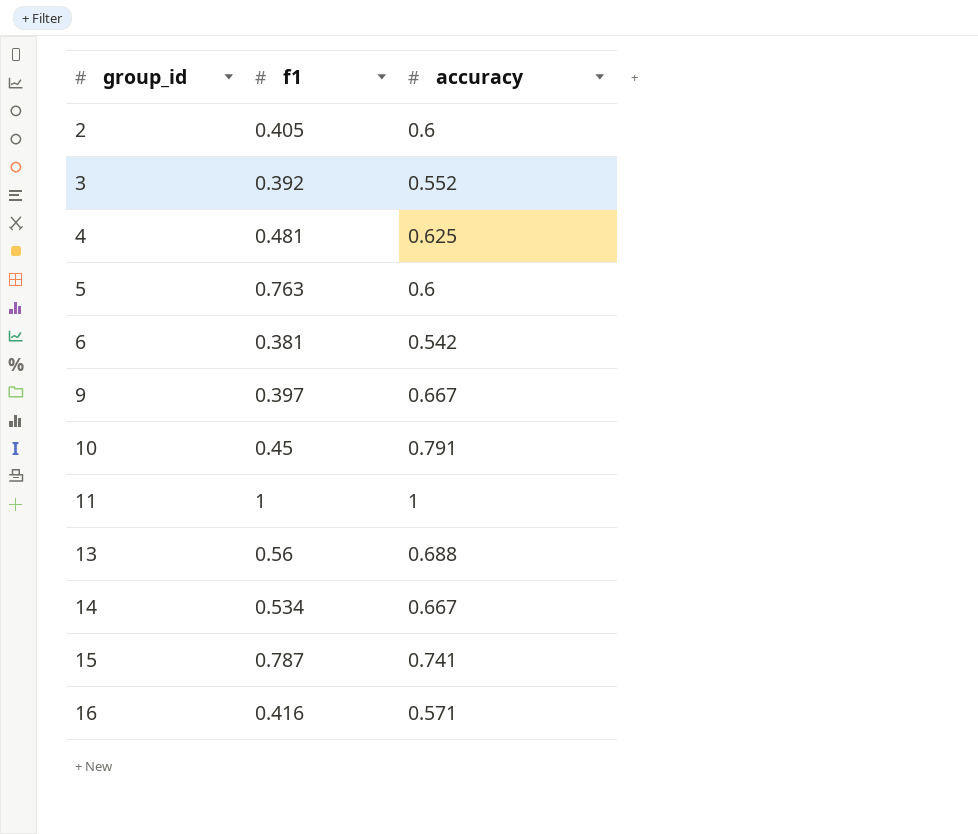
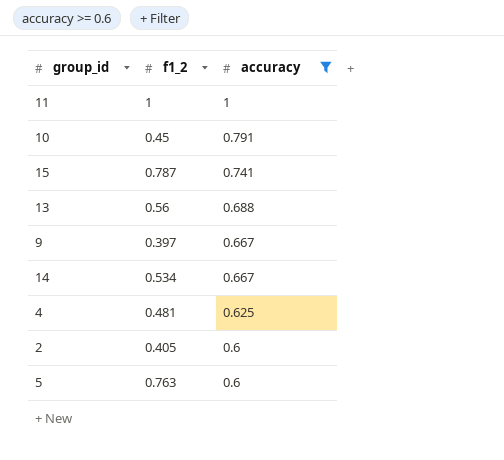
filter: none -> accuracy >= 0.6
row order: group_id ascending -> accuracy descending
column name: f1 -> f1_2

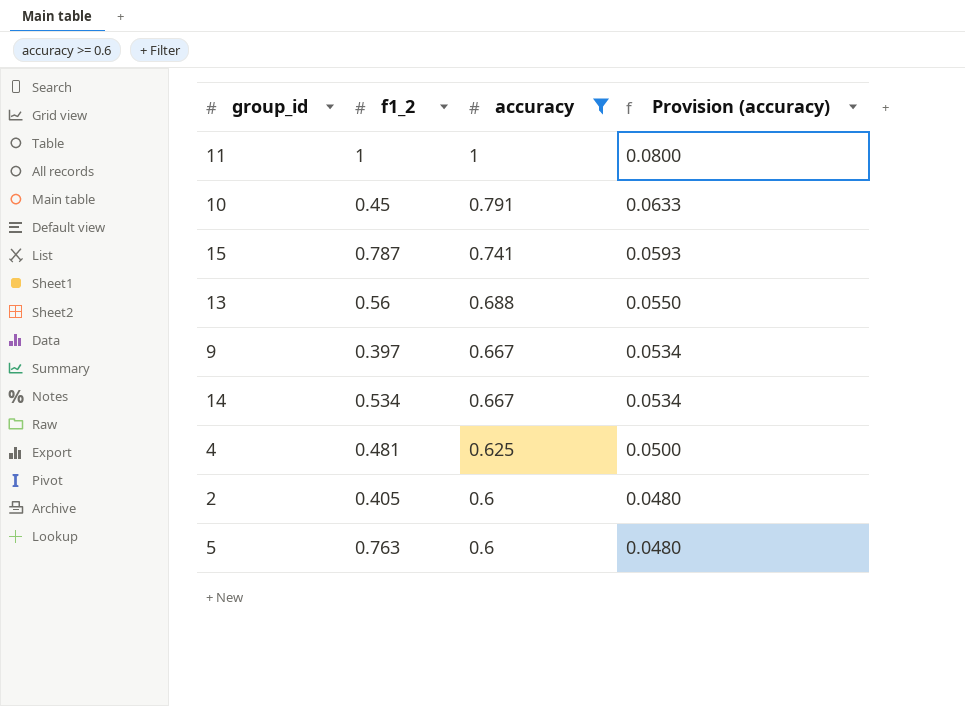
column Provision (accuracy) | formula: none -> [accuracy] * 0.08

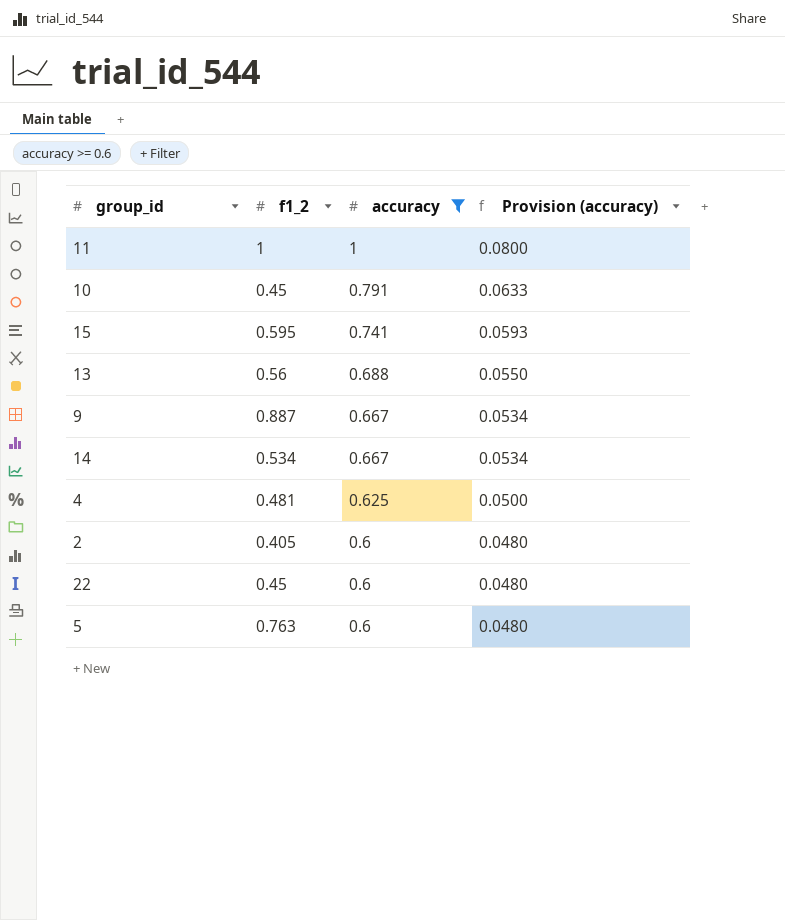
15 | f1_2: 0.787 -> 0.595
9 | f1_2: 0.397 -> 0.887
row 22: none -> 0.45 | 0.6 | 0.0480

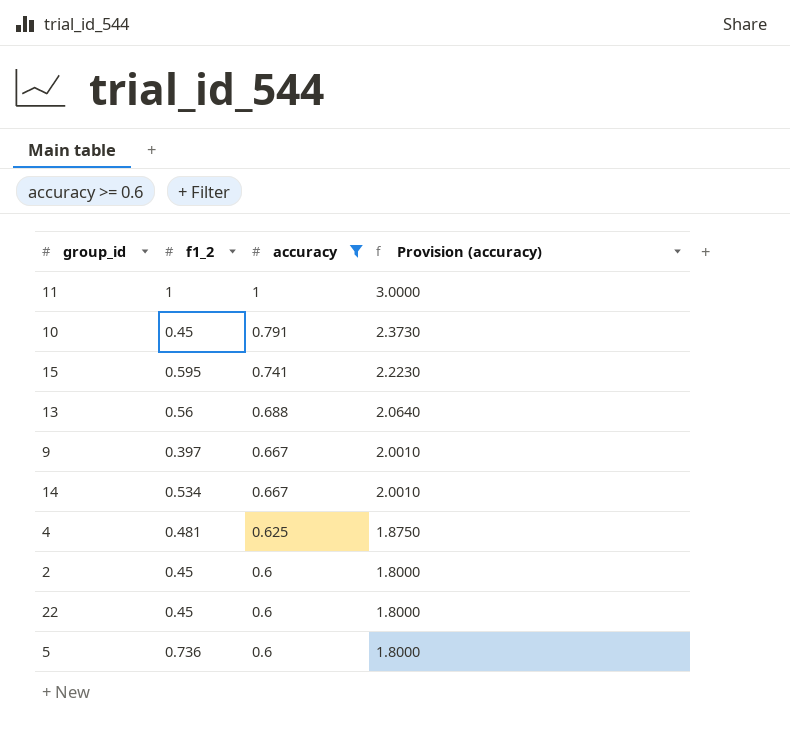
column Provision (accuracy) | formula: [accuracy] * 0.08 -> [accuracy] * 3
9 | f1_2: 0.887 -> 0.397
2 | f1_2: 0.405 -> 0.45
5 | f1_2: 0.763 -> 0.736

